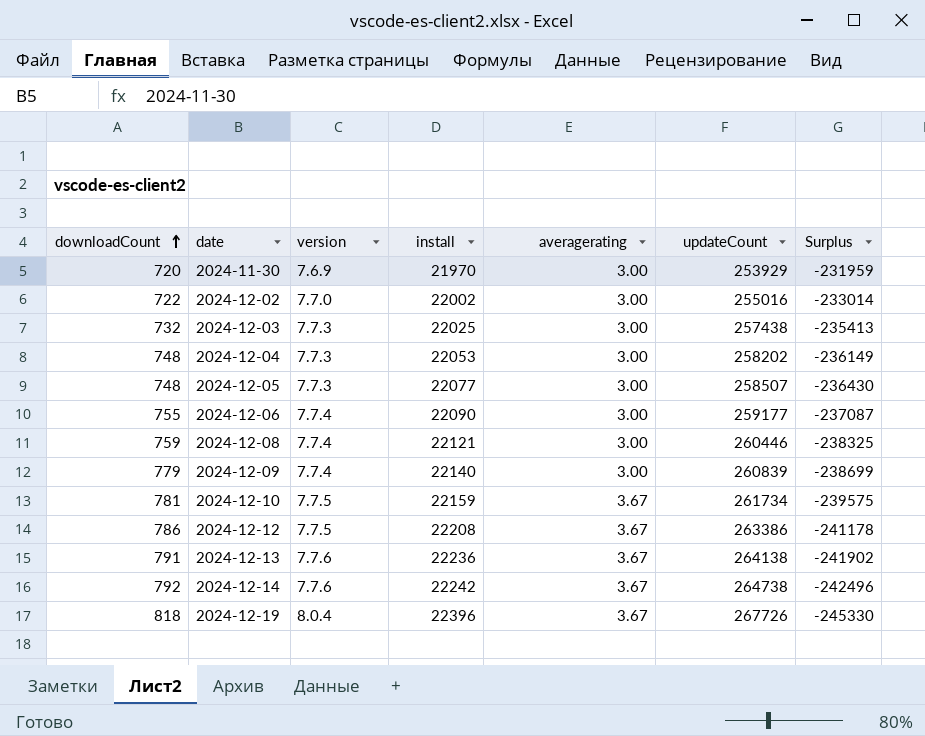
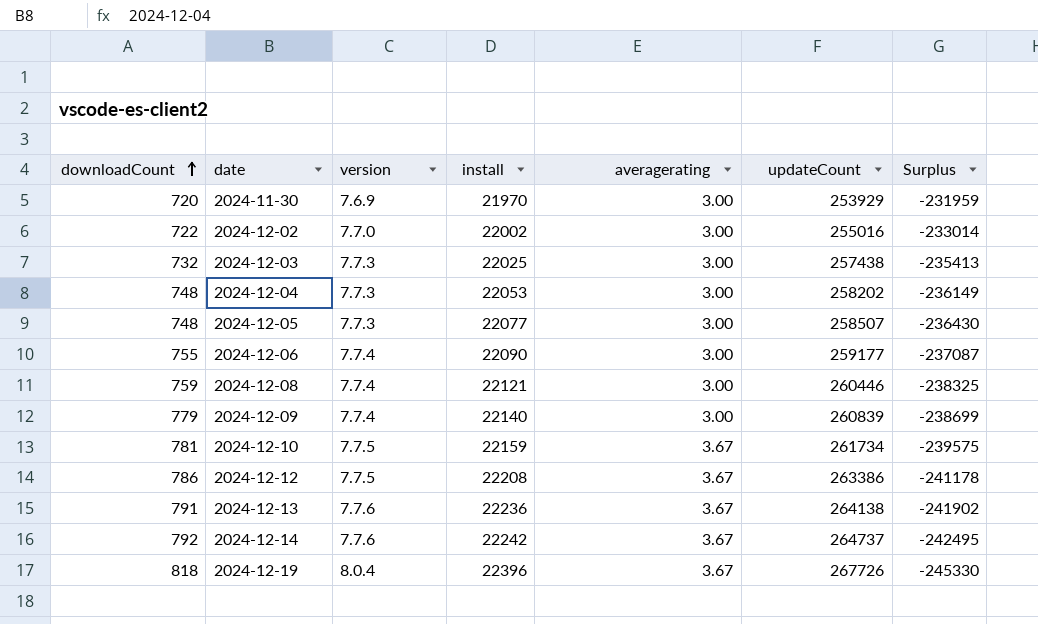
2024-12-14 | updateCount: 264738 -> 264737
2024-12-14 | Surplus: -242496 -> -242495

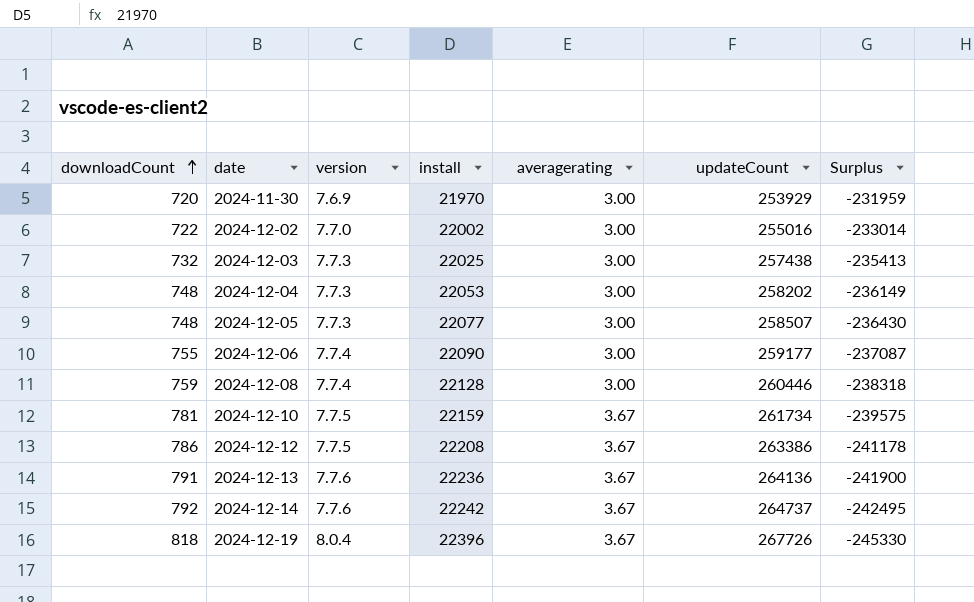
row 2024-12-09: 779 | 7.7.4 | 22140 | 3.00 | 260839 | -238699 -> none
2024-12-08 | install: 22121 -> 22128
2024-12-08 | Surplus: -238325 -> -238318
2024-12-13 | updateCount: 264138 -> 264136
2024-12-13 | Surplus: -241902 -> -241900

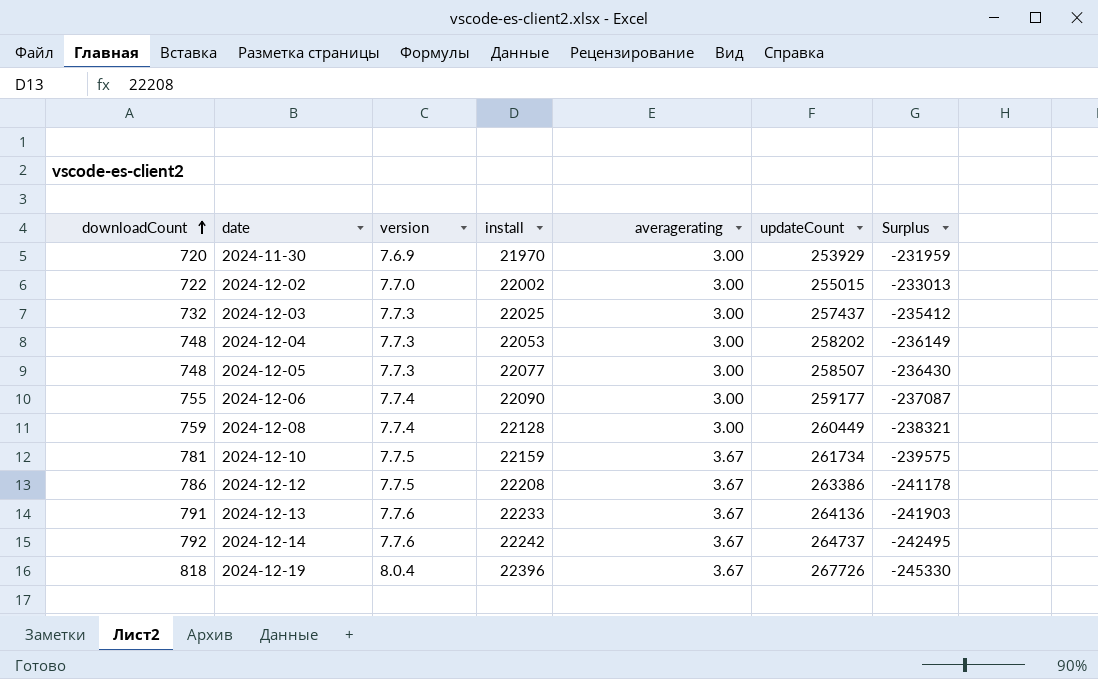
2024-12-02 | updateCount: 255016 -> 255015
2024-12-02 | Surplus: -233014 -> -233013
2024-12-03 | updateCount: 257438 -> 257437
2024-12-03 | Surplus: -235413 -> -235412
2024-12-08 | updateCount: 260446 -> 260449
2024-12-08 | Surplus: -238318 -> -238321
2024-12-13 | install: 22236 -> 22233
2024-12-13 | Surplus: -241900 -> -241903

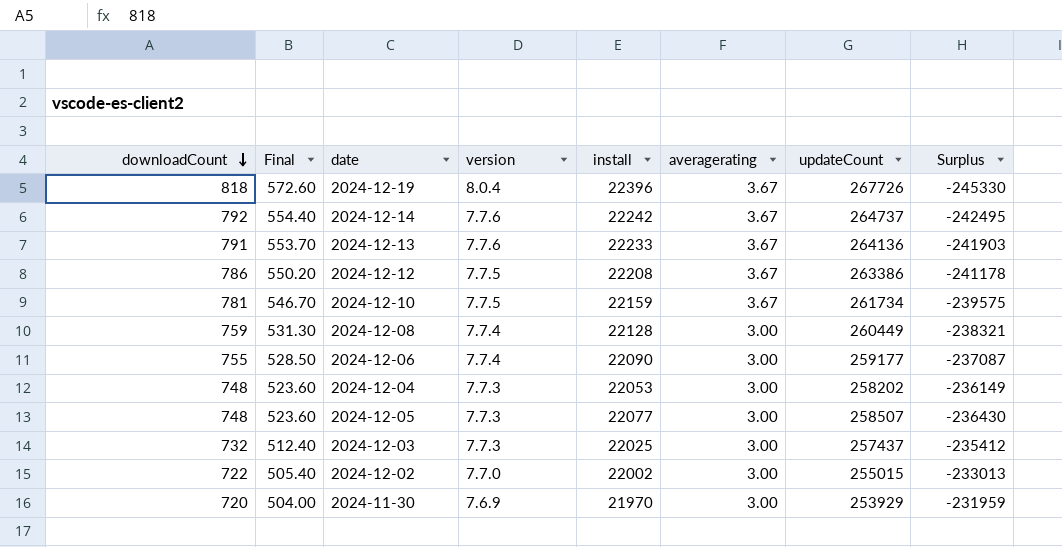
row order: downloadCount ascending -> downloadCount descending
column Final | formula: none -> [downloadCount] * 0.7

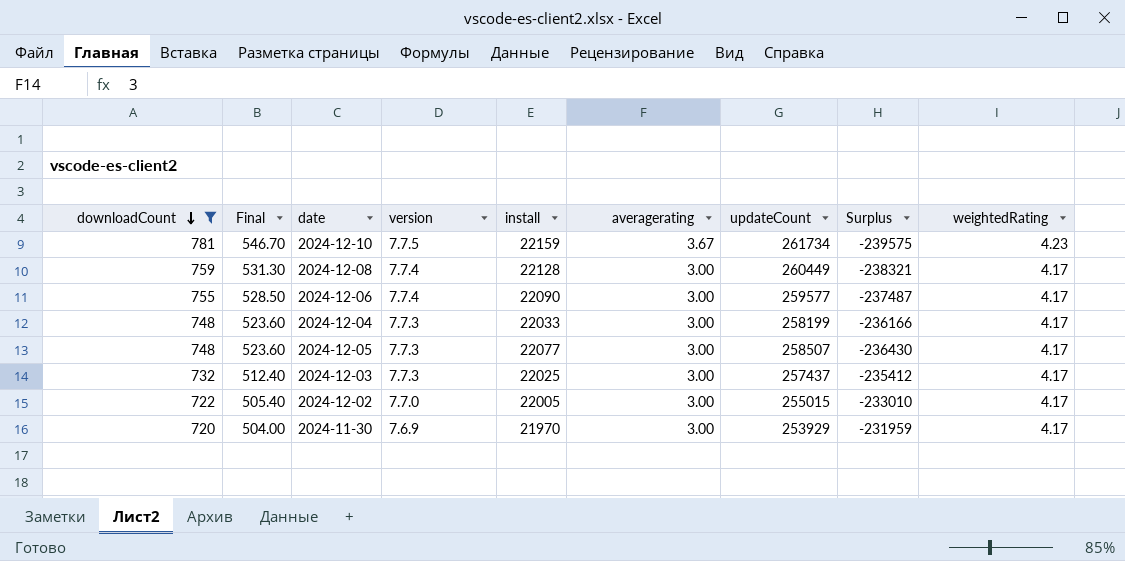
filter: none -> downloadCount <= 781
column weightedRating | position: none -> 9
2024-12-06 | updateCount: 259177 -> 259577
2024-12-06 | Surplus: -237087 -> -237487
2024-12-04 | install: 22053 -> 22033
2024-12-04 | updateCount: 258202 -> 258199
2024-12-04 | Surplus: -236149 -> -236166
2024-12-02 | install: 22002 -> 22005
2024-12-02 | Surplus: -233013 -> -233010

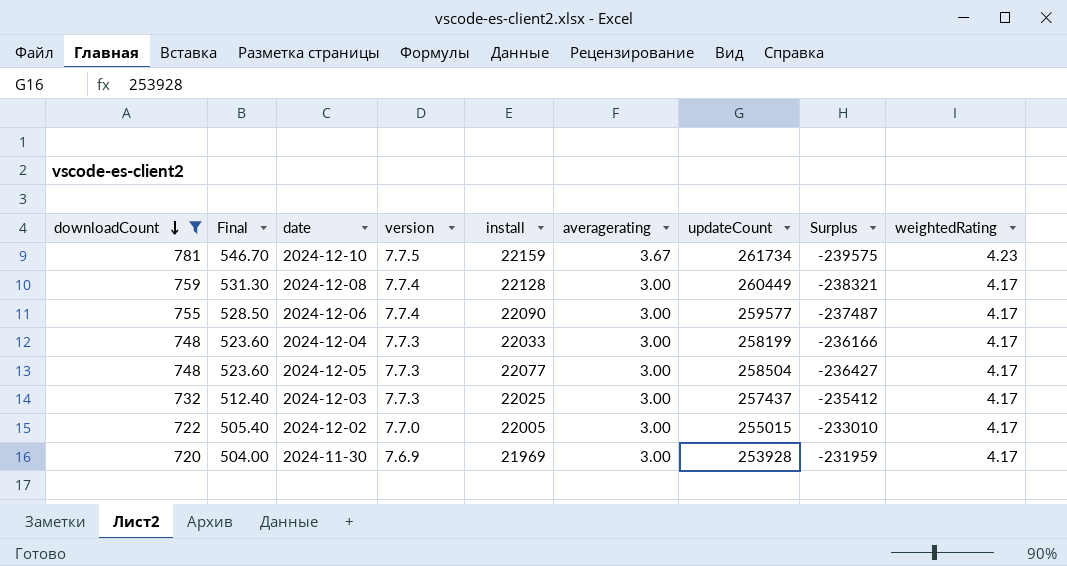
2024-12-05 | updateCount: 258507 -> 258504
2024-12-05 | Surplus: -236430 -> -236427
2024-11-30 | install: 21970 -> 21969
2024-11-30 | updateCount: 253929 -> 253928

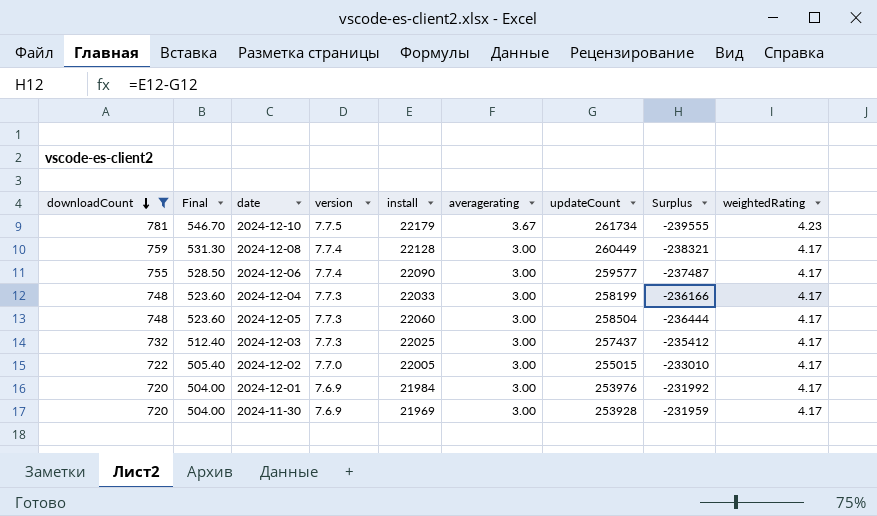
2024-12-10 | install: 22159 -> 22179
2024-12-10 | Surplus: -239575 -> -239555
2024-12-05 | install: 22077 -> 22060
2024-12-05 | Surplus: -236427 -> -236444
row 2024-12-01: none -> 720 | 504.00 | 7.6.9 | 21984 | 3.00 | 253976 | -231992 | 4.17

